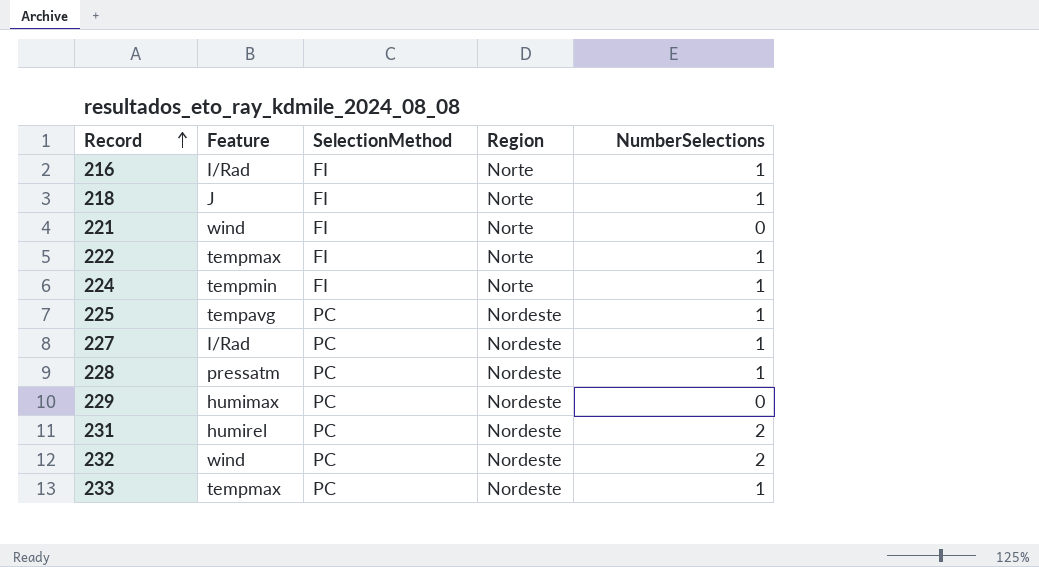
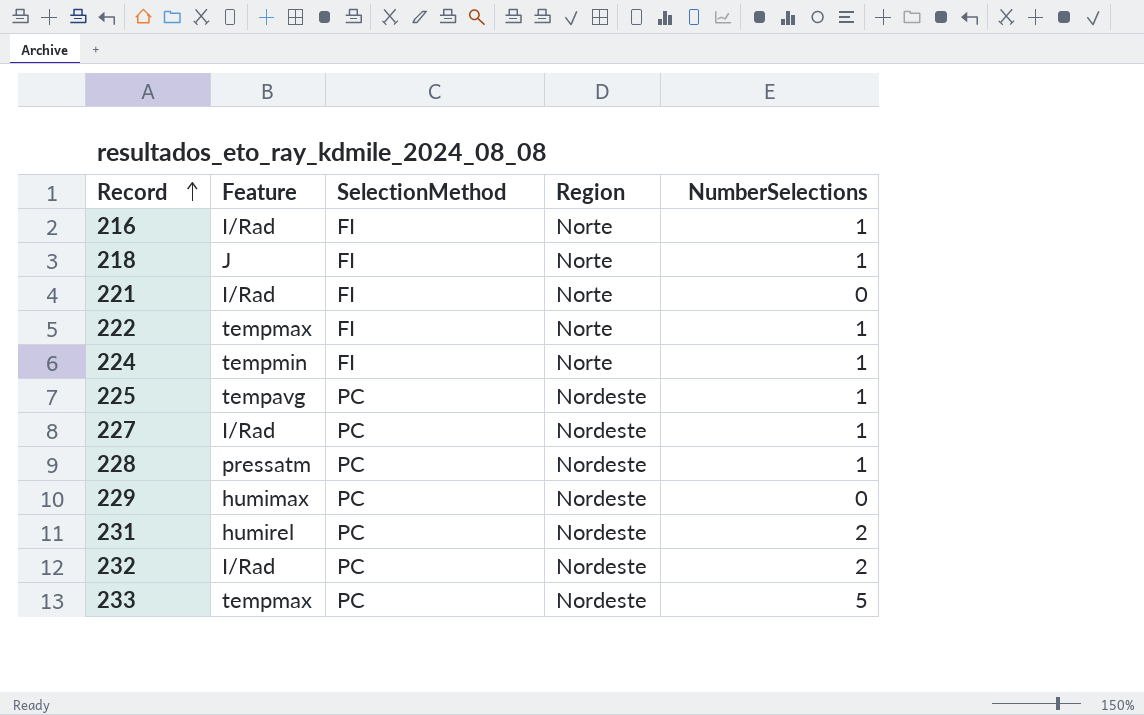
221 | Feature: wind -> I/Rad
232 | Feature: wind -> I/Rad
233 | NumberSelections: 1 -> 5

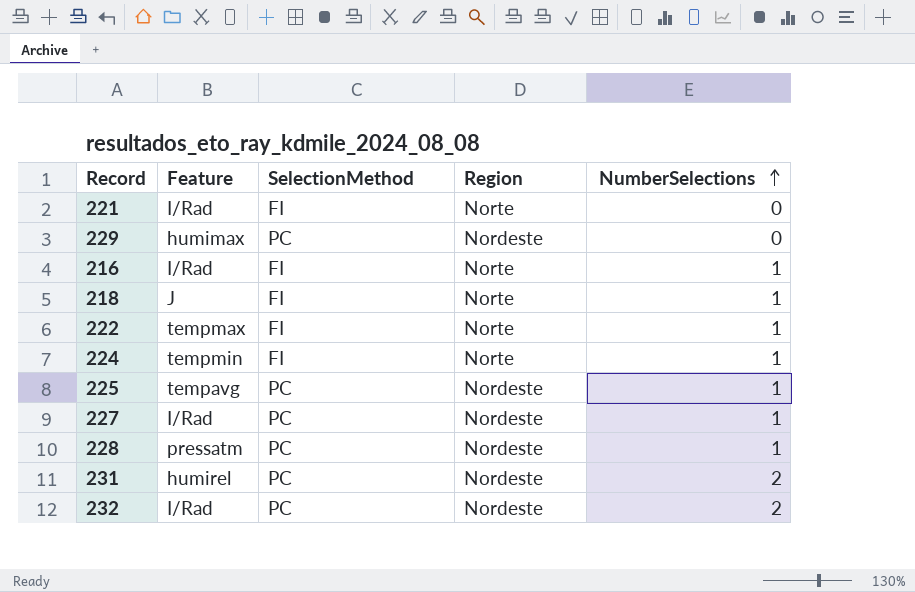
row order: Record ascending -> NumberSelections ascending
row 233: tempmax | PC | Nordeste | 5 -> none

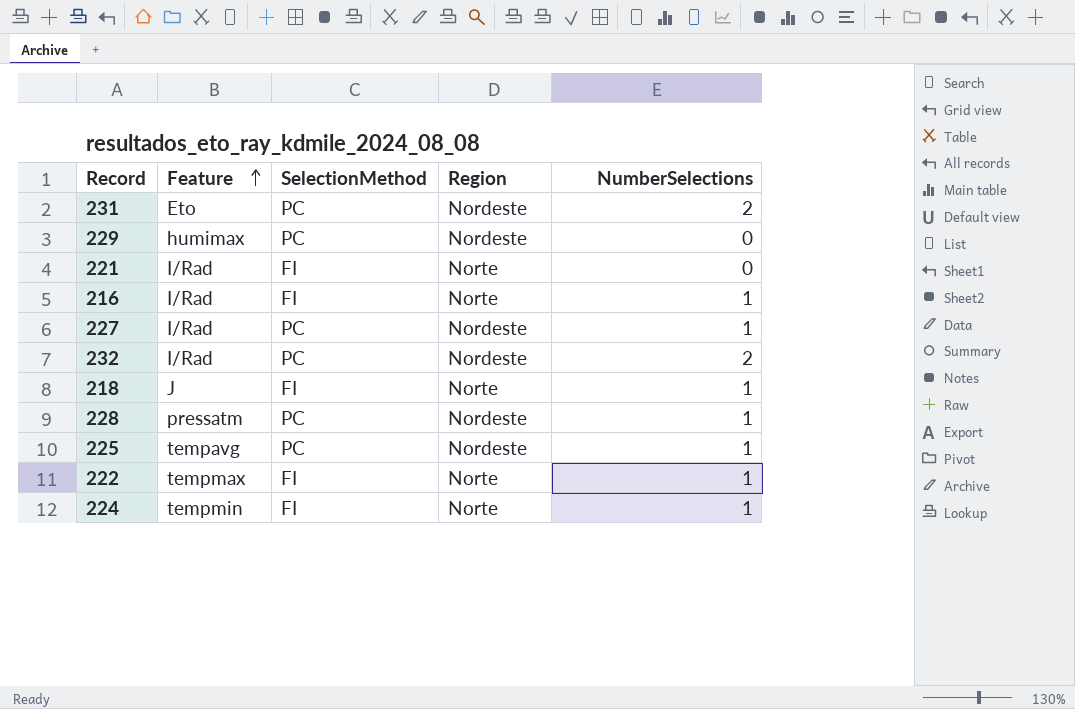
row order: NumberSelections ascending -> Feature ascending
231 | Feature: humirel -> Eto

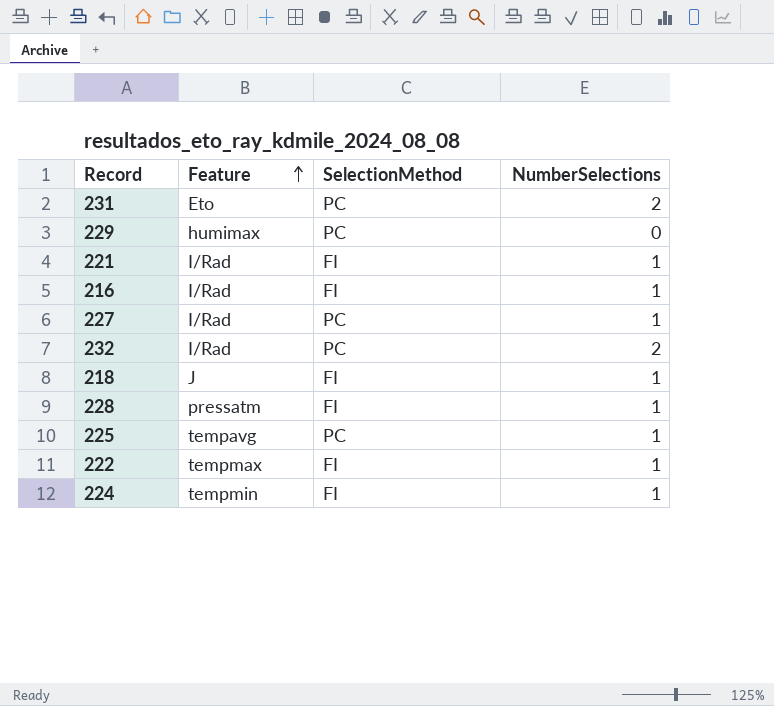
column Region | position: 4 -> none
221 | NumberSelections: 0 -> 1
228 | SelectionMethod: PC -> FI

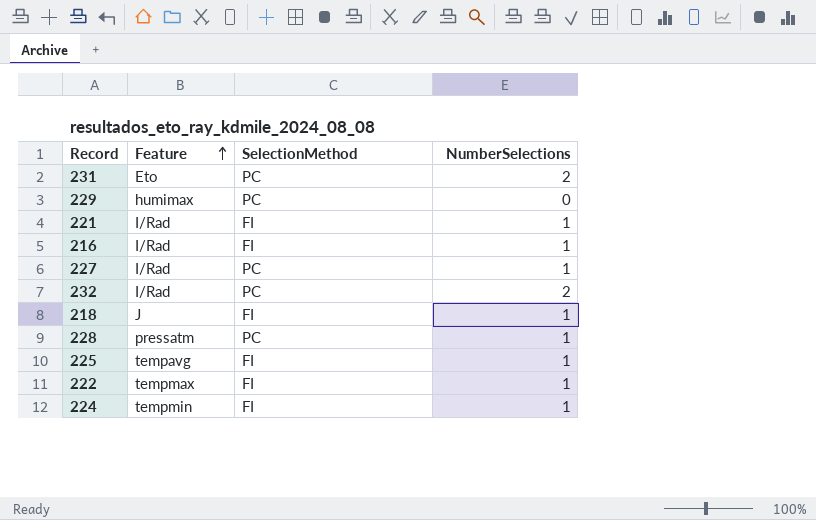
228 | SelectionMethod: FI -> PC
225 | SelectionMethod: PC -> FI

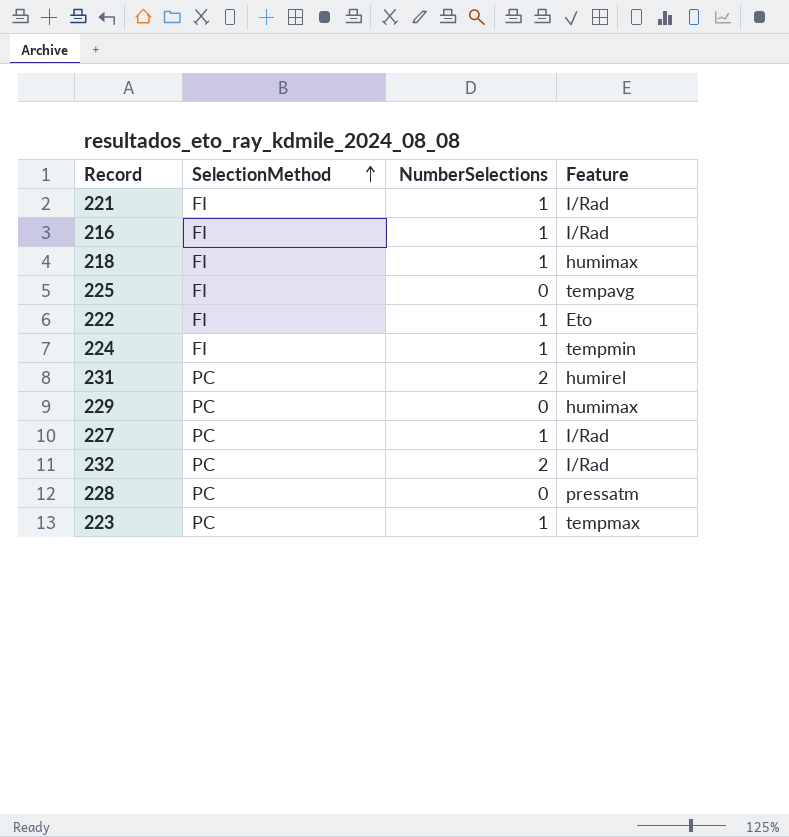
row order: Feature ascending -> SelectionMethod ascending
column Feature | position: 2 -> 4
218 | Feature: J -> humimax
225 | NumberSelections: 1 -> 0
222 | Feature: tempmax -> Eto
231 | Feature: Eto -> humirel
228 | NumberSelections: 1 -> 0
row 223: none -> PC | 1 | tempmax

